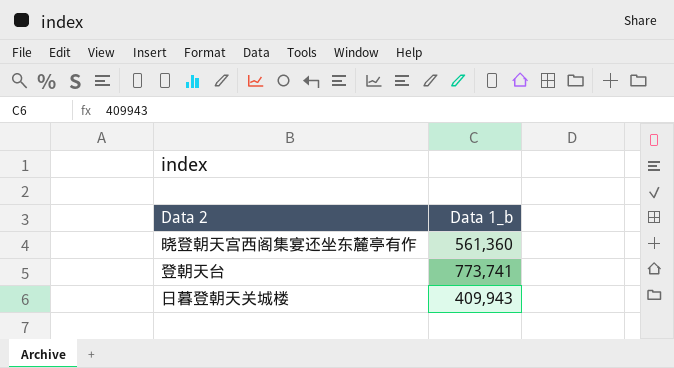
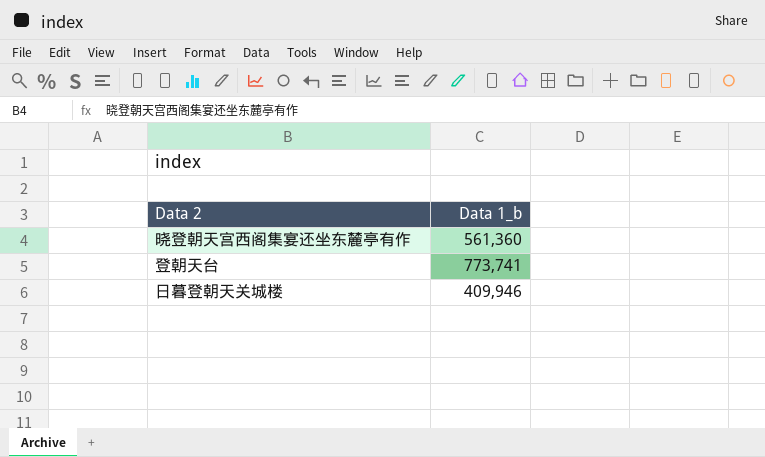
日暮登朝天关城楼 | Data 1_b: 409,943 -> 409,946

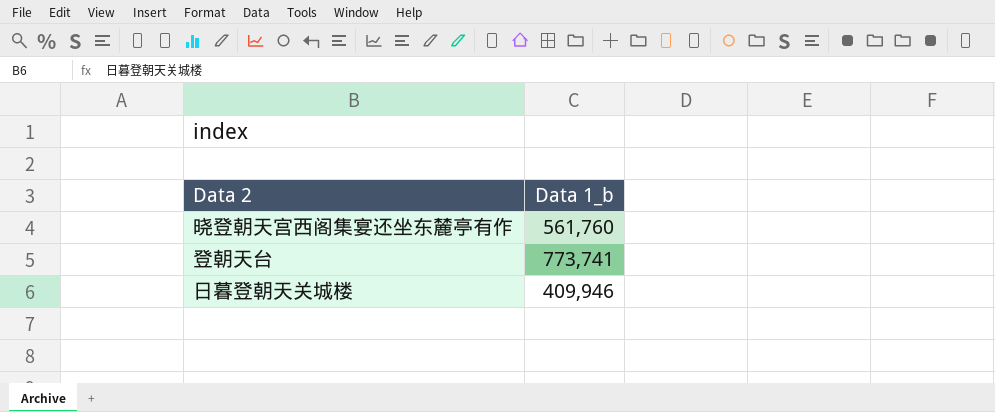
晓登朝天宫西阁集宴还坐东麓亭有作 | Data 1_b: 561,360 -> 561,760

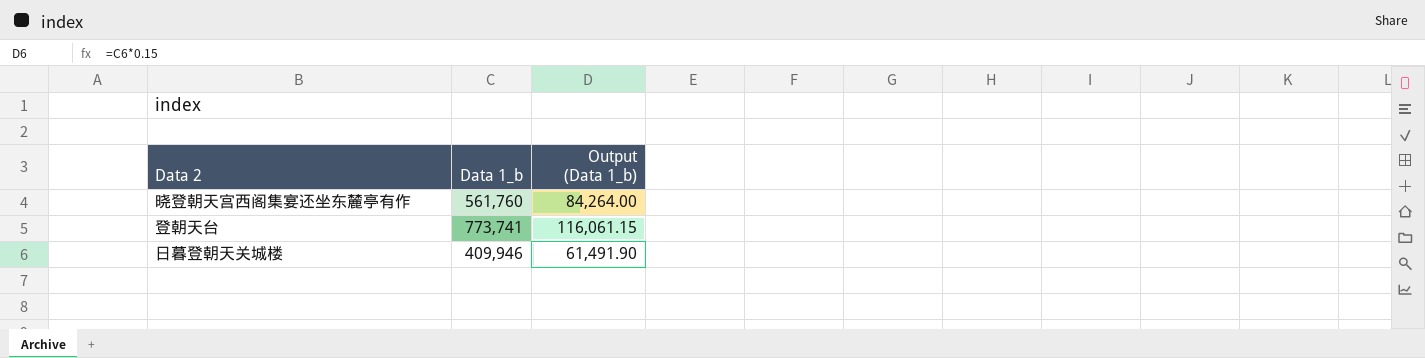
column Output (Data 1_b) | formula: none -> [Data 1_b] * 0.15

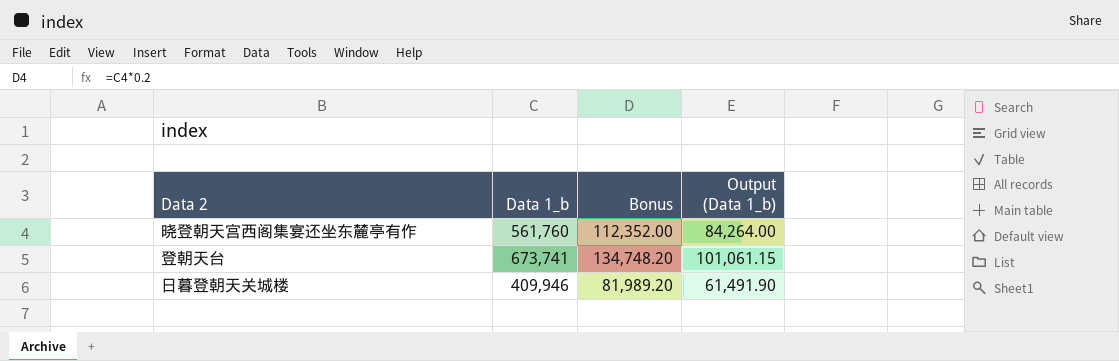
column Bonus | formula: none -> [Data 1_b] * 0.2
登朝天台 | Data 1_b: 773,741 -> 673,741
登朝天台 | Output (Data 1_b): 116,061.15 -> 101,061.15

